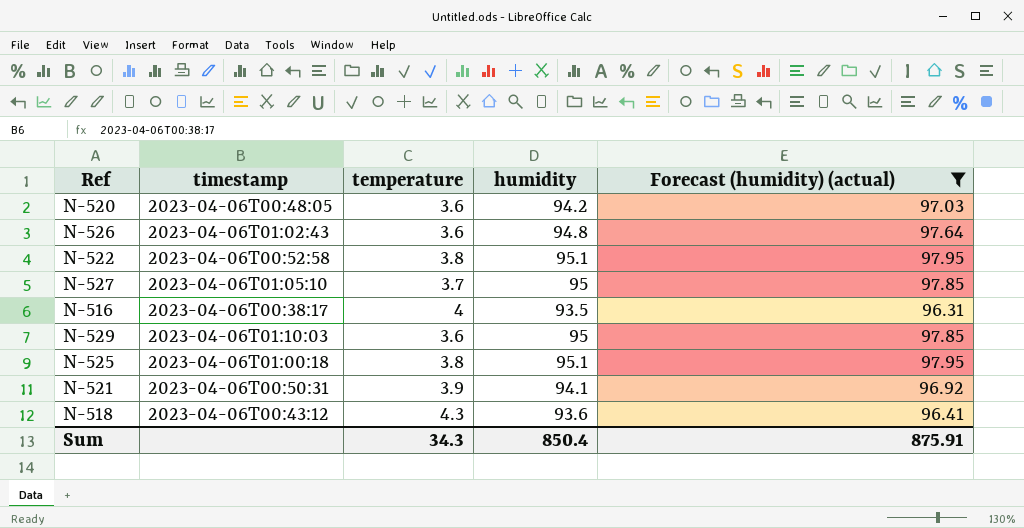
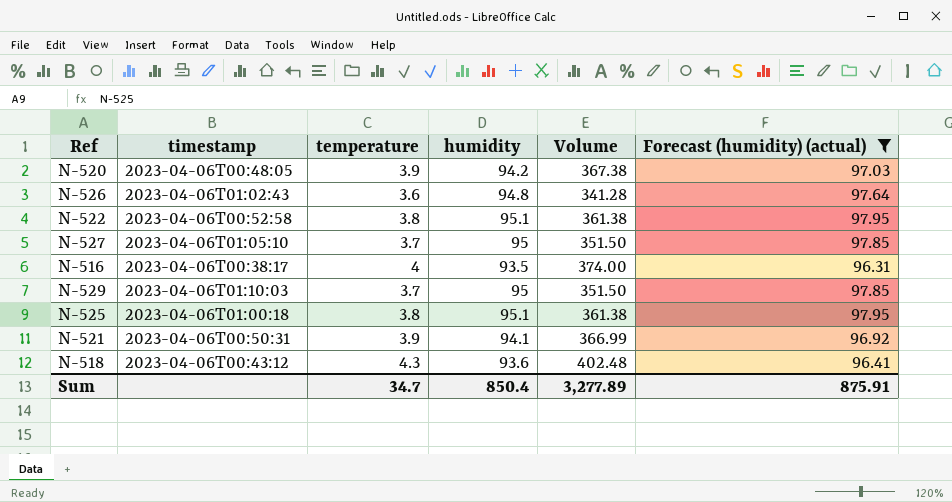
column Volume | formula: none -> [temperature] * [humidity]
N-520 | temperature: 3.6 -> 3.9
N-529 | temperature: 3.6 -> 3.7
Sum | temperature: 34.3 -> 34.7

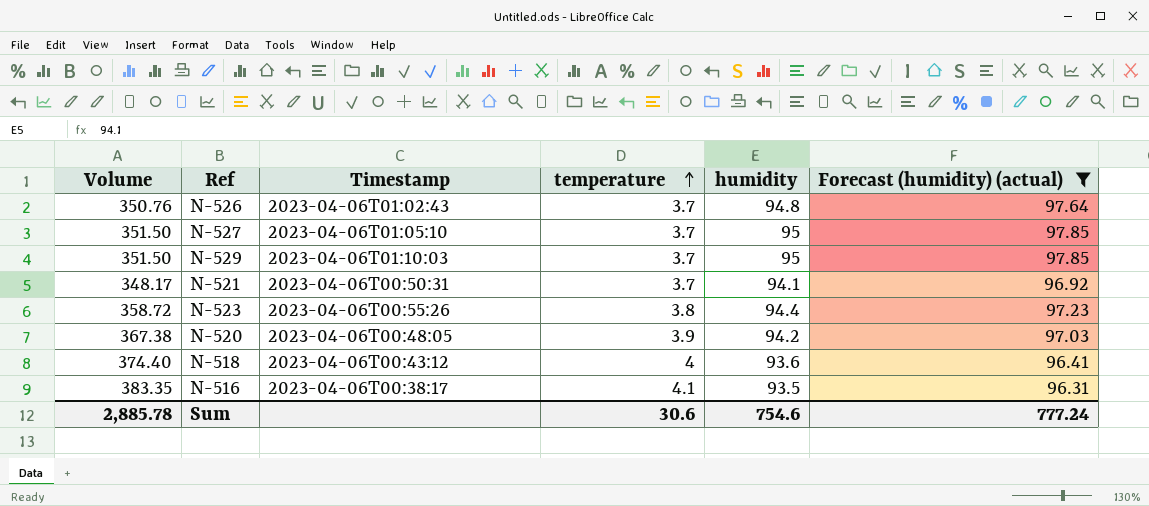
row order: none -> temperature ascending
column Volume | position: 5 -> 1
column name: timestamp -> Timestamp
row N-522: 2023-04-06T00:52:58 | 3.8 | 95.1 | 361.38 | 97.95 -> none
row N-525: 2023-04-06T01:00:18 | 3.8 | 95.1 | 361.38 | 97.95 -> none
N-526 | Volume: 341.28 -> 350.76
N-526 | temperature: 3.6 -> 3.7
N-521 | Volume: 366.99 -> 348.17
N-521 | temperature: 3.9 -> 3.7
row N-523: none -> 358.72 | 2023-04-06T00:55:26 | 3.8 | 94.4 | 97.23
N-518 | Volume: 402.48 -> 374.40
N-518 | temperature: 4.3 -> 4
N-516 | Volume: 374.00 -> 383.35
N-516 | temperature: 4 -> 4.1
Sum | Volume: 3,277.89 -> 2,885.78
Sum | temperature: 34.7 -> 30.6
Sum | humidity: 850.4 -> 754.6
Sum | Forecast (humidity) (actual): 875.91 -> 777.24

